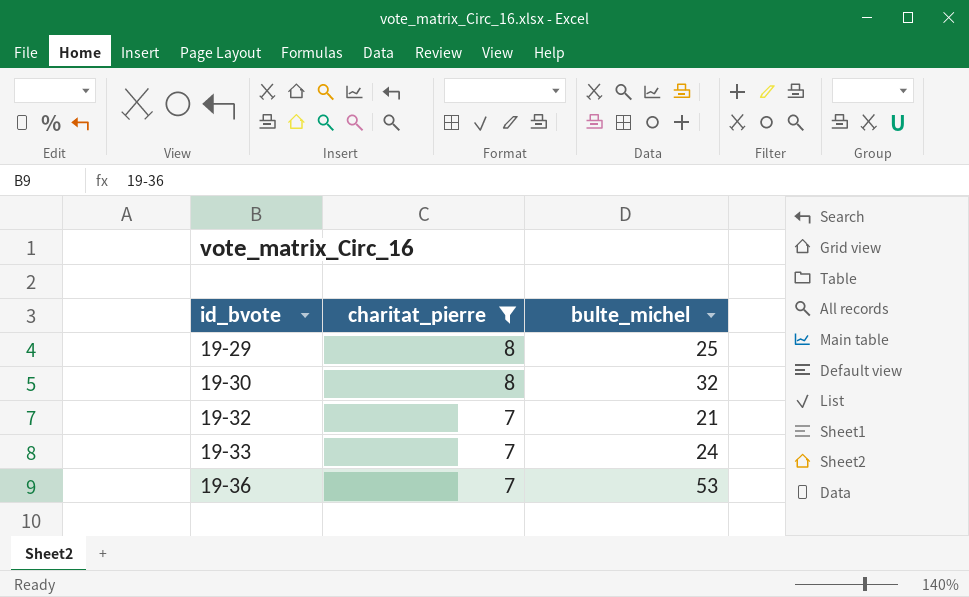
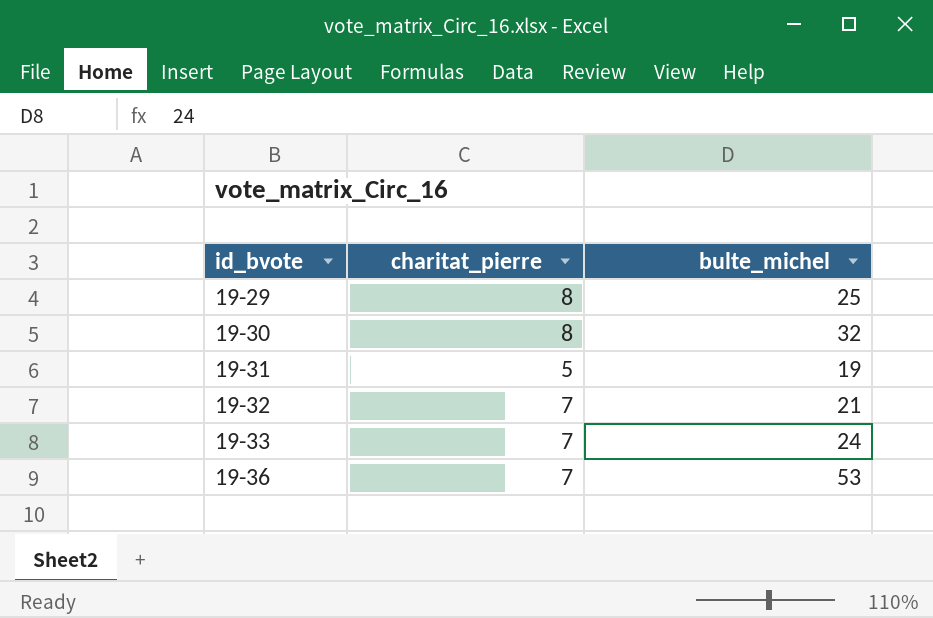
filter: charitat_pierre != 5 -> none

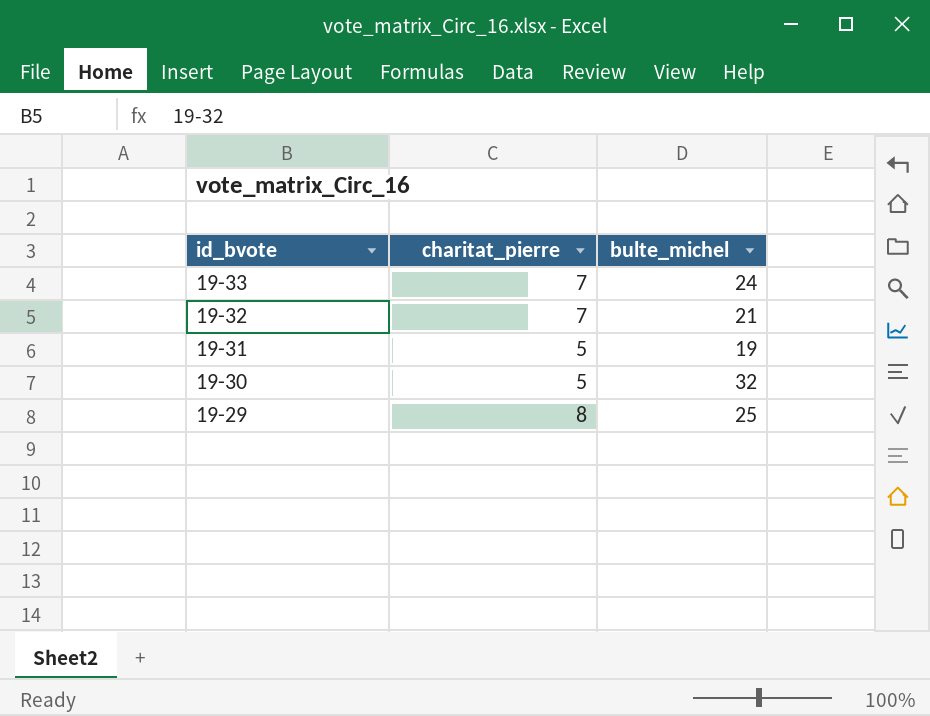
row order: id_bvote ascending -> id_bvote descending
row 19-36: 7 | 53 -> none
19-30 | charitat_pierre: 8 -> 5

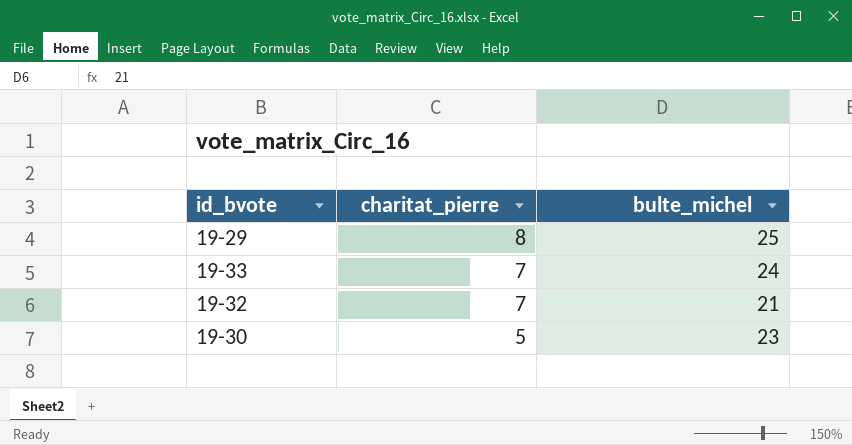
row order: id_bvote descending -> charitat_pierre descending
row 19-31: 5 | 19 -> none
19-30 | bulte_michel: 32 -> 23

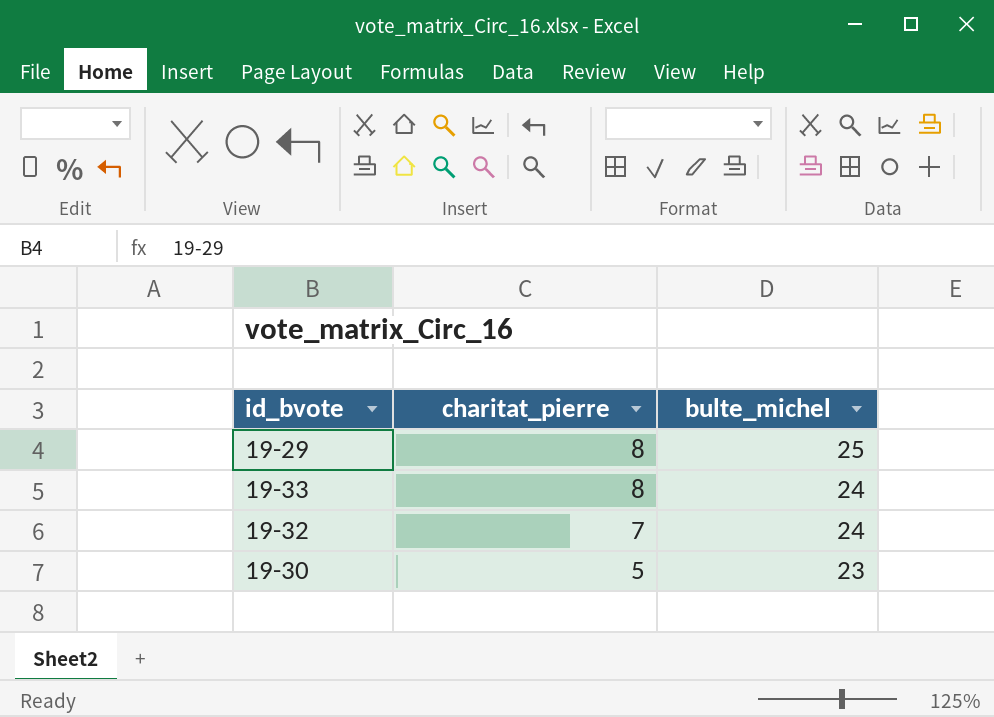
19-33 | charitat_pierre: 7 -> 8
19-32 | bulte_michel: 21 -> 24

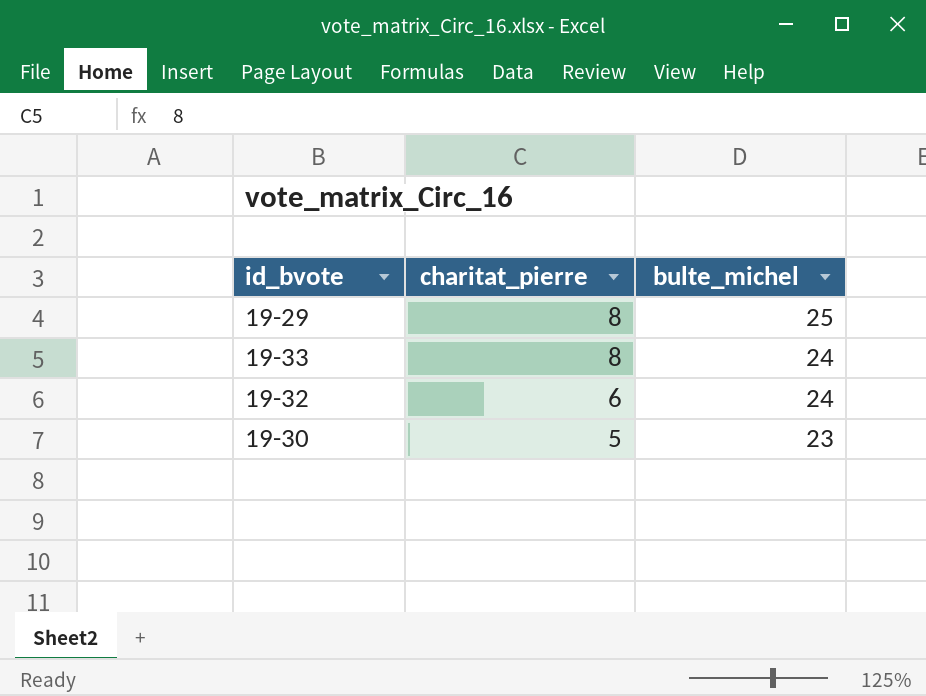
19-32 | charitat_pierre: 7 -> 6

